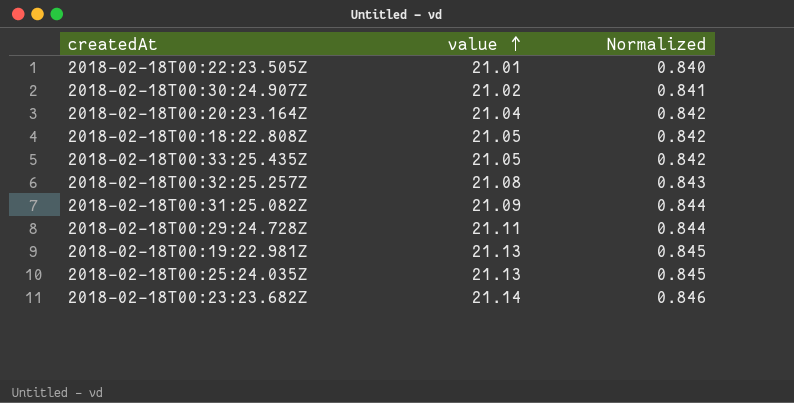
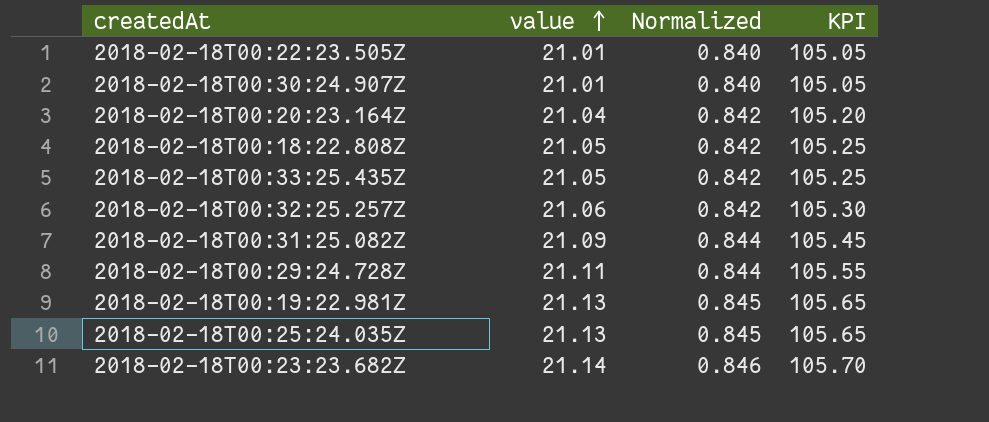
column KPI | formula: none -> [value] * 5
2018-02-18T00:30:24.907Z | value: 21.02 -> 21.01
2018-02-18T00:30:24.907Z | Normalized: 0.841 -> 0.840
2018-02-18T00:32:25.257Z | value: 21.08 -> 21.06
2018-02-18T00:32:25.257Z | Normalized: 0.843 -> 0.842

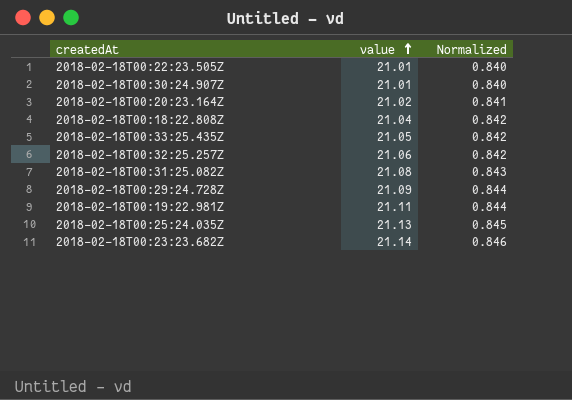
column KPI | formula: [value] * 5 -> none
2018-02-18T00:20:23.164Z | value: 21.04 -> 21.02
2018-02-18T00:20:23.164Z | Normalized: 0.842 -> 0.841
2018-02-18T00:18:22.808Z | value: 21.05 -> 21.04
2018-02-18T00:31:25.082Z | value: 21.09 -> 21.08
2018-02-18T00:31:25.082Z | Normalized: 0.844 -> 0.843
2018-02-18T00:29:24.728Z | value: 21.11 -> 21.09
2018-02-18T00:19:22.981Z | value: 21.13 -> 21.11
2018-02-18T00:19:22.981Z | Normalized: 0.845 -> 0.844

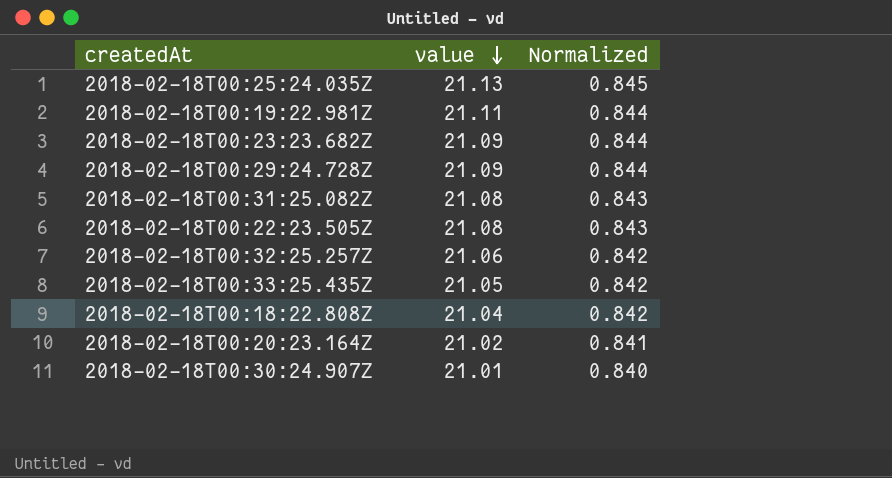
row order: value ascending -> value descending
2018-02-18T00:23:23.682Z | value: 21.14 -> 21.09
2018-02-18T00:23:23.682Z | Normalized: 0.846 -> 0.844
2018-02-18T00:22:23.505Z | value: 21.01 -> 21.08
2018-02-18T00:22:23.505Z | Normalized: 0.840 -> 0.843

